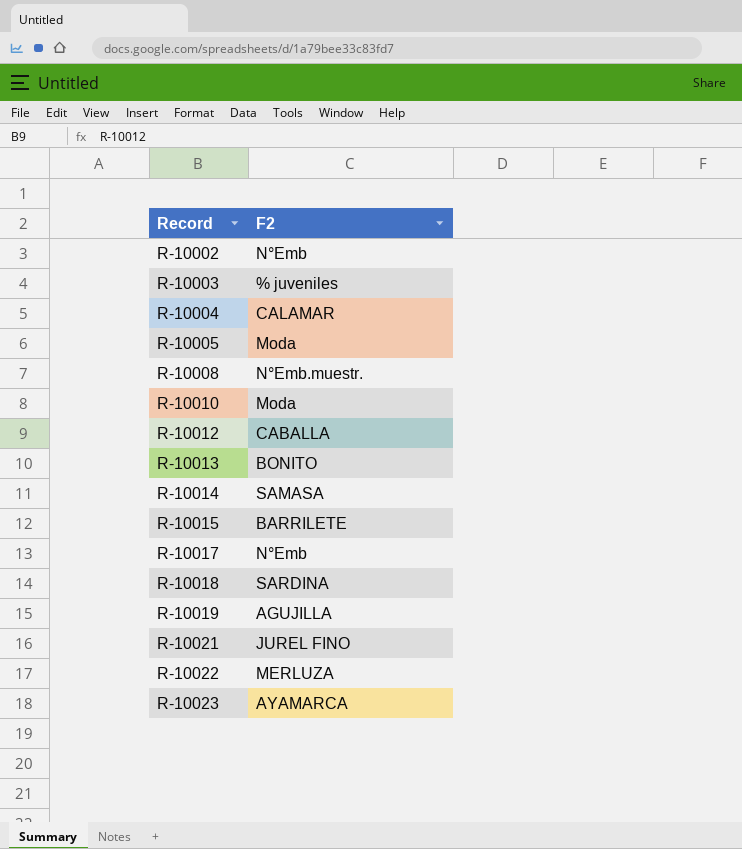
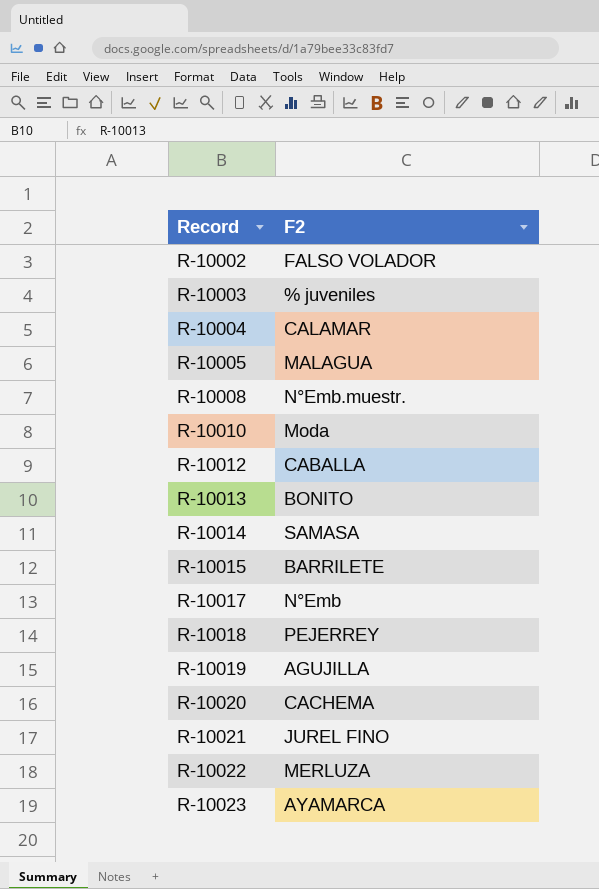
R-10002 | F2: N°Emb -> FALSO VOLADOR
R-10005 | F2: Moda -> MALAGUA
R-10018 | F2: SARDINA -> PEJERREY
row R-10020: none -> CACHEMA

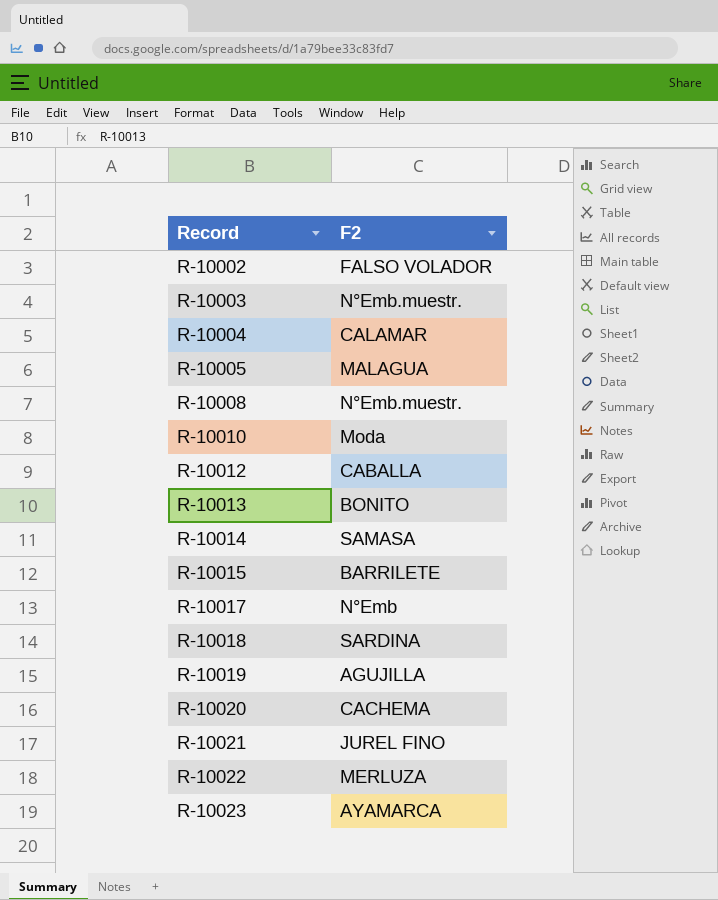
R-10003 | F2: % juveniles -> N°Emb.muestr.
R-10018 | F2: PEJERREY -> SARDINA

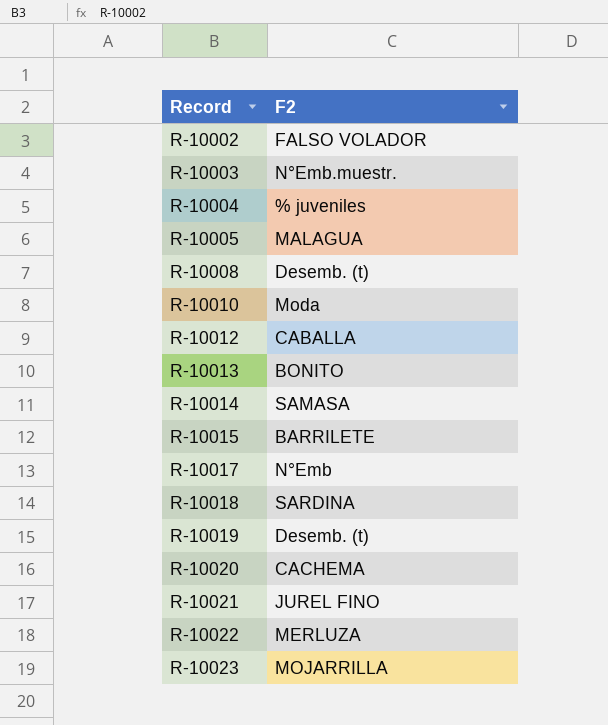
R-10004 | F2: CALAMAR -> % juveniles
R-10008 | F2: N°Emb.muestr. -> Desemb. (t)
R-10019 | F2: AGUJILLA -> Desemb. (t)
R-10023 | F2: AYAMARCA -> MOJARRILLA

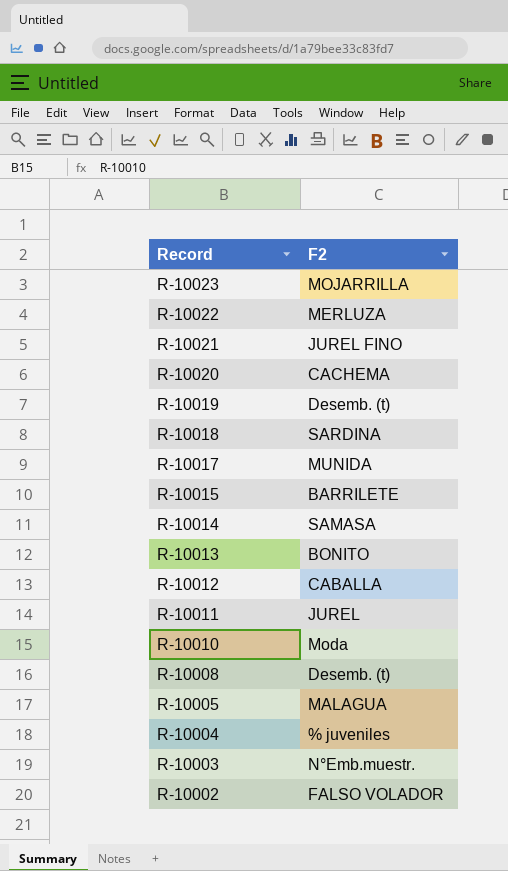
row order: Record ascending -> Record descending
R-10017 | F2: N°Emb -> MUNIDA
row R-10011: none -> JUREL

